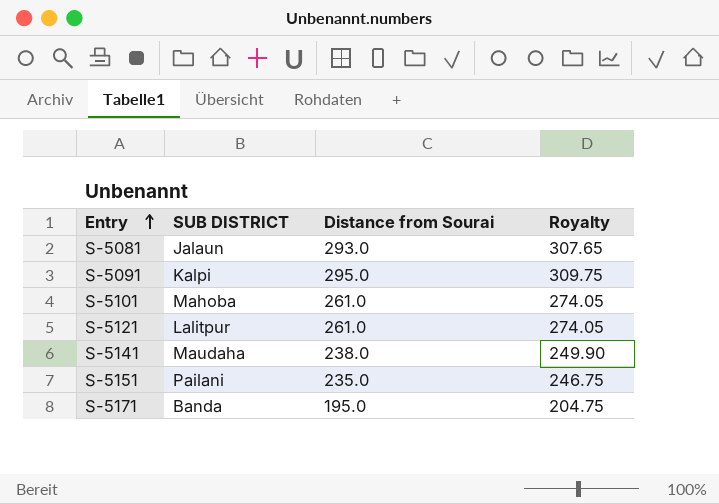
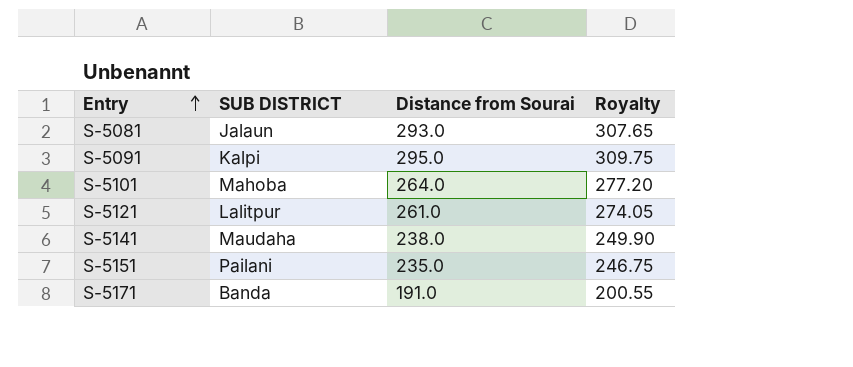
S-5101 | Distance from Sourai: 261.0 -> 264.0
S-5101 | Royalty: 274.05 -> 277.20
S-5171 | Distance from Sourai: 195.0 -> 191.0
S-5171 | Royalty: 204.75 -> 200.55

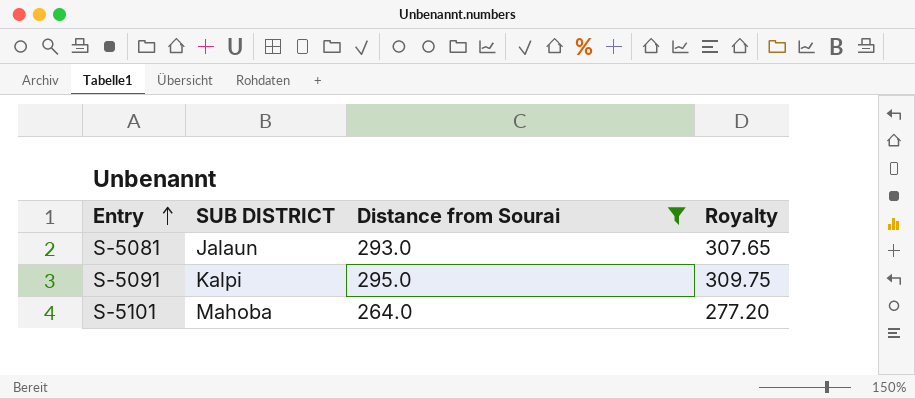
filter: none -> Distance from Sourai >= 264.0

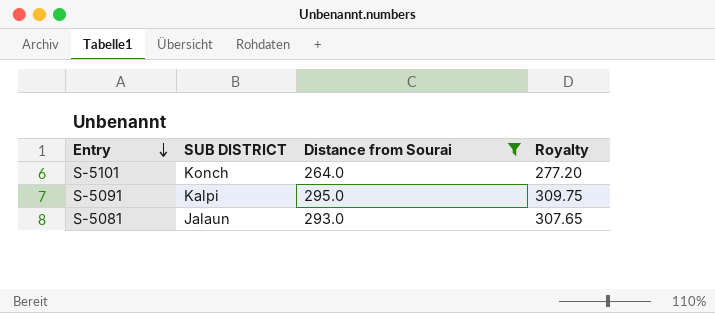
row order: Entry ascending -> Entry descending
S-5101 | SUB DISTRICT: Mahoba -> Konch

